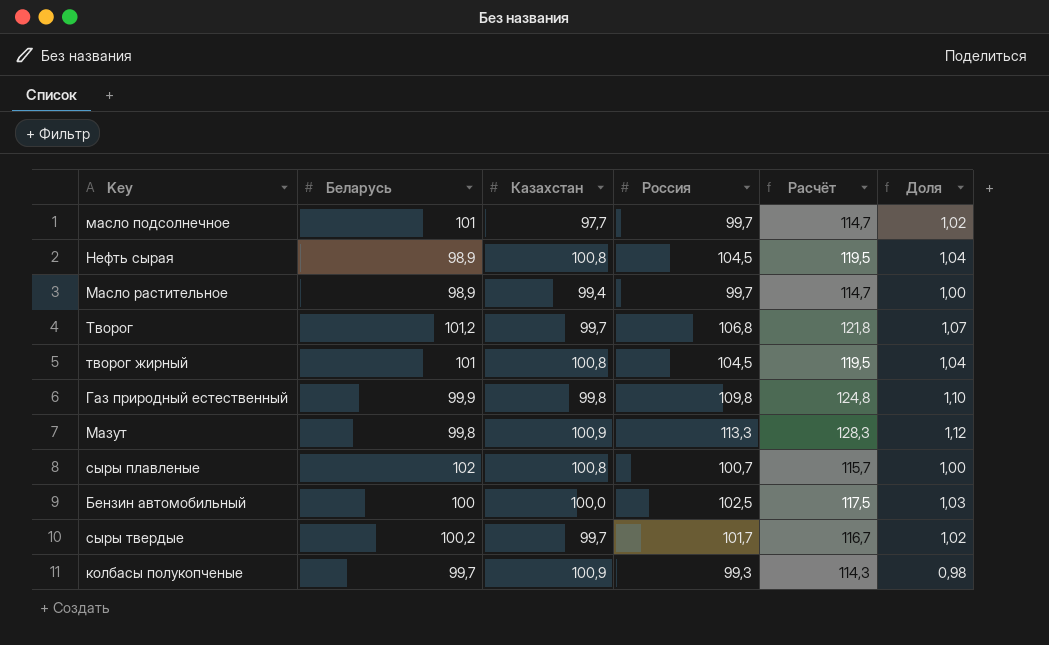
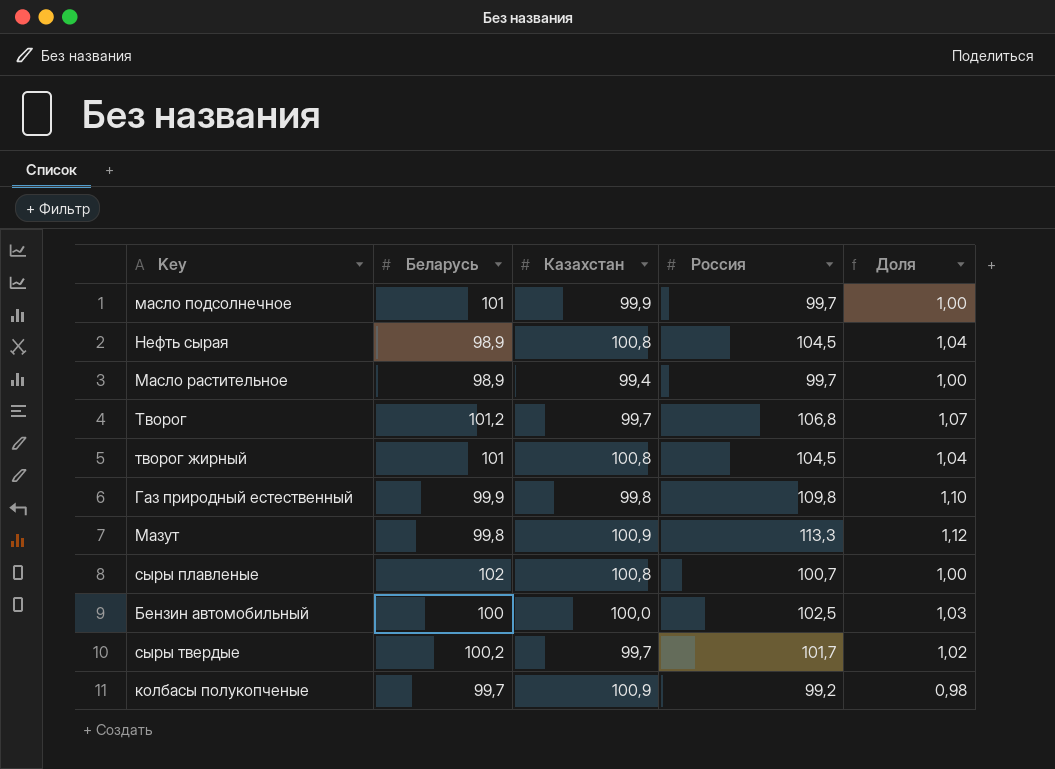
column Расчёт | formula: [Россия] + 15 -> none
масло подсолнечное | Казахстан: 97,7 -> 99,9
масло подсолнечное | Доля: 1,02 -> 1,00
колбасы полукопченые | Россия: 99,3 -> 99,2

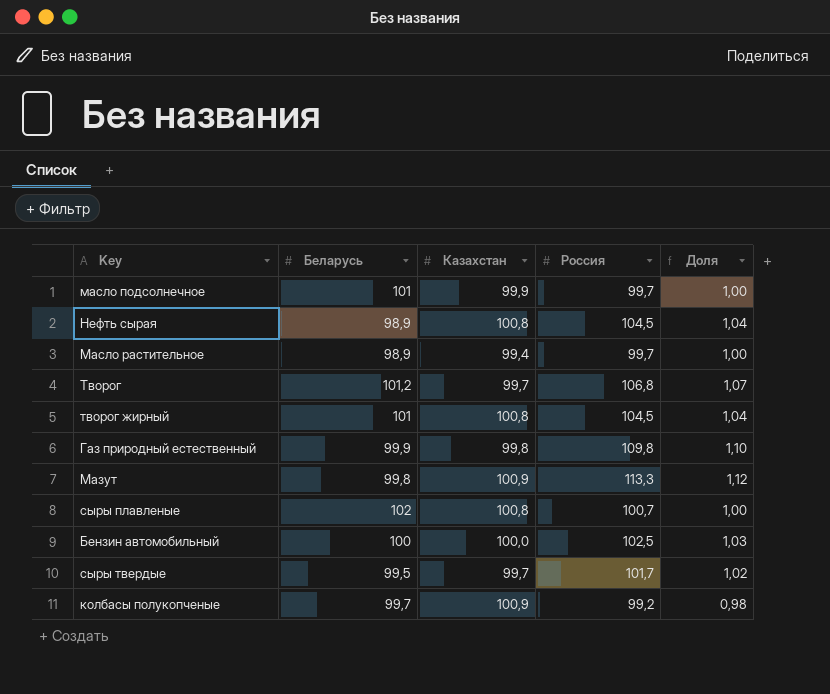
сыры твердые | Беларусь: 100,2 -> 99,5

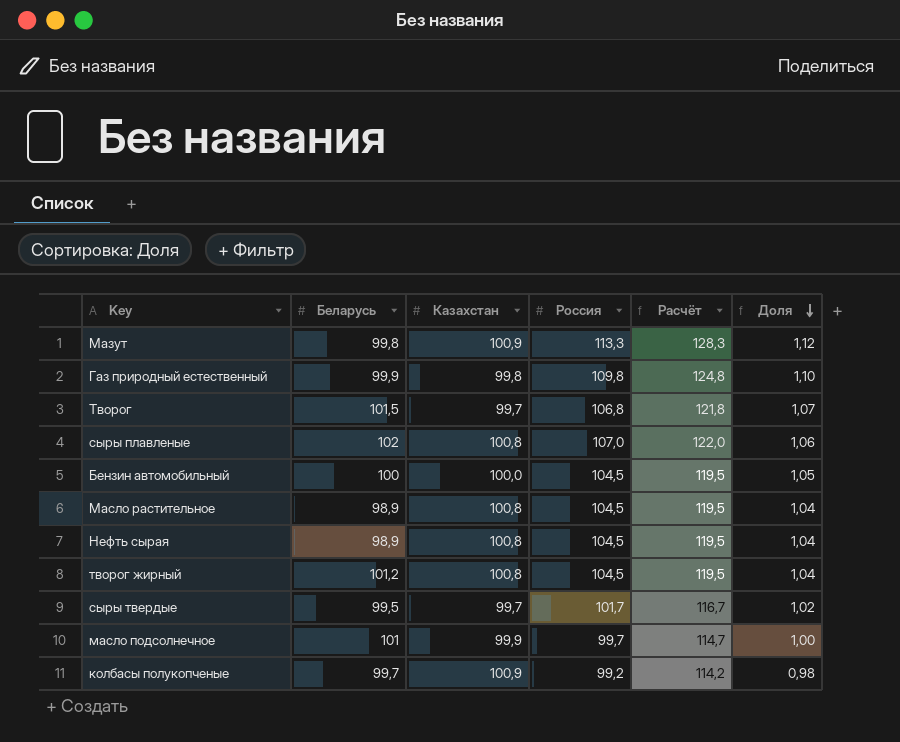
row order: none -> Доля descending
column Расчёт | formula: none -> [Россия] + 15
Творог | Беларусь: 101,2 -> 101,5
сыры плавленые | Россия: 100,7 -> 107,0
сыры плавленые | Доля: 1,00 -> 1,06
Бензин автомобильный | Россия: 102,5 -> 104,5
Бензин автомобильный | Доля: 1,03 -> 1,05
Масло растительное | Казахстан: 99,4 -> 100,8
Масло растительное | Россия: 99,7 -> 104,5
Масло растительное | Доля: 1,00 -> 1,04
творог жирный | Беларусь: 101 -> 101,2

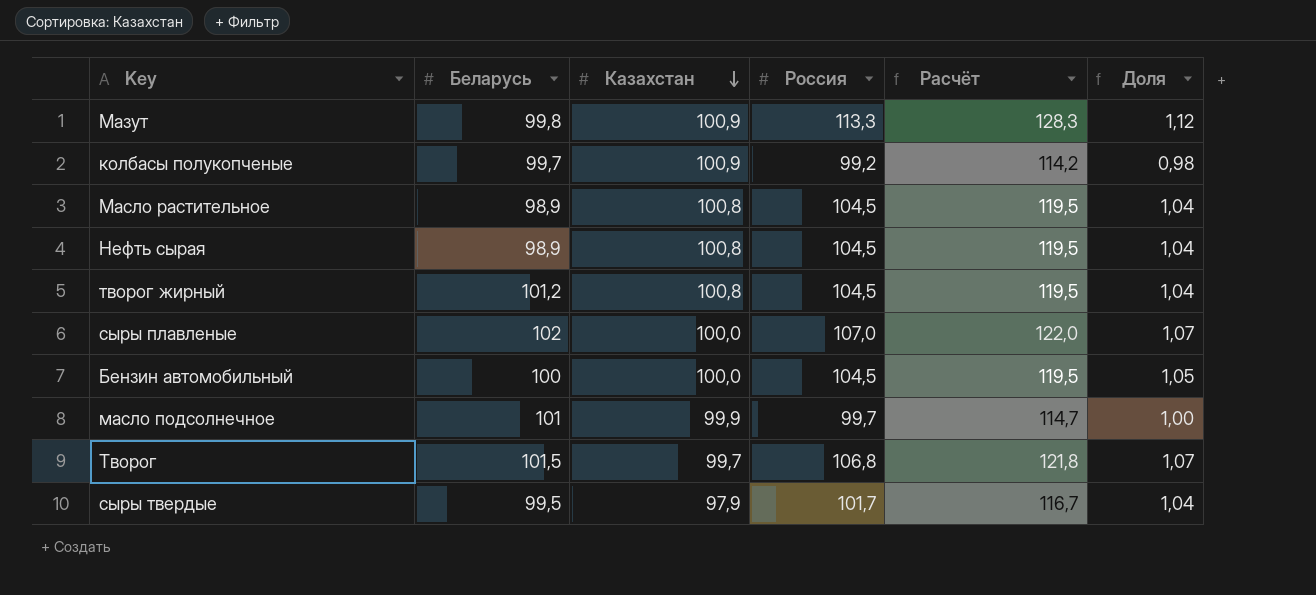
row order: Доля descending -> Казахстан descending
row Газ природный естественный: 99,9 | 99,8 | 109,8 | 124,8 | 1,10 -> none
сыры плавленые | Казахстан: 100,8 -> 100,0
сыры плавленые | Доля: 1,06 -> 1,07
сыры твердые | Казахстан: 99,7 -> 97,9
сыры твердые | Доля: 1,02 -> 1,04

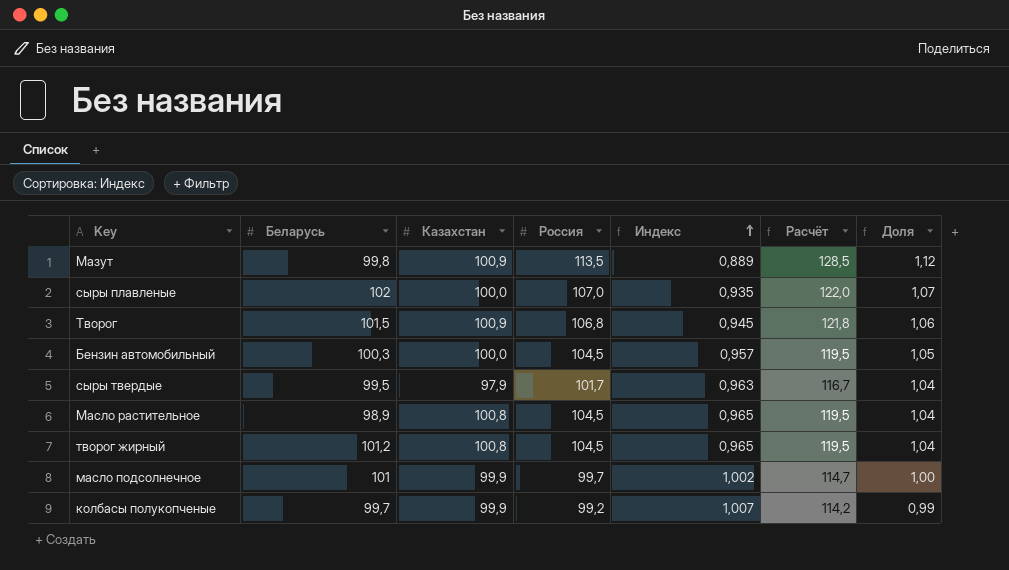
row order: Казахстан descending -> Индекс ascending
column Индекс | formula: none -> [Казахстан] / [Россия]
row Нефть сырая: 98,9 | 100,8 | 104,5 | 119,5 | 1,04 -> none
Мазут | Россия: 113,3 -> 113,5
Мазут | Расчёт: 128,3 -> 128,5
Творог | Казахстан: 99,7 -> 100,9
Творог | Доля: 1,07 -> 1,06
Бензин автомобильный | Беларусь: 100 -> 100,3
колбасы полукопченые | Казахстан: 100,9 -> 99,9
колбасы полукопченые | Доля: 0,98 -> 0,99

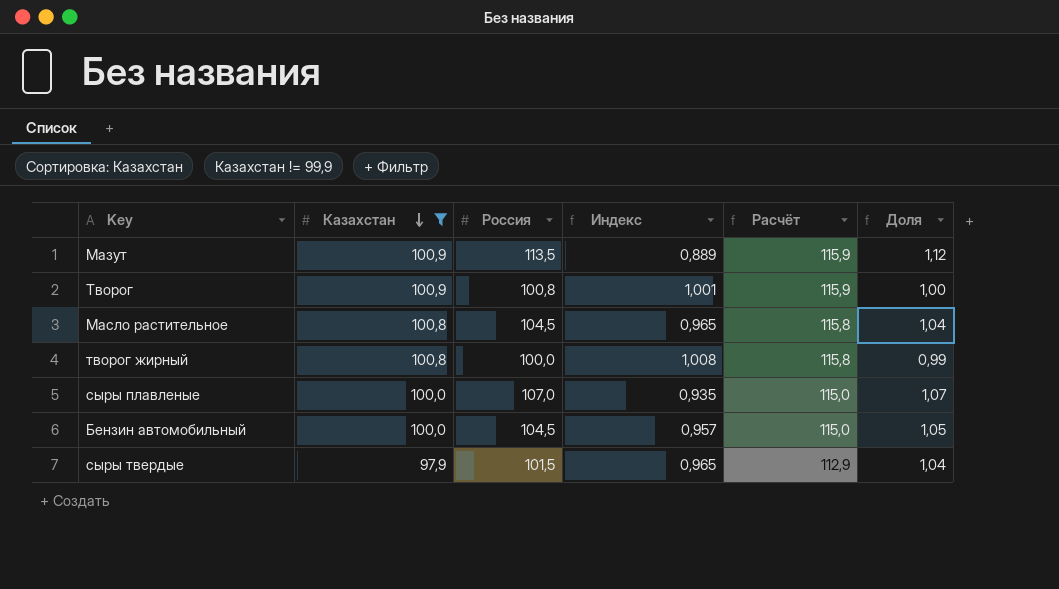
filter: none -> Казахстан != 99,9
row order: Индекс ascending -> Казахстан descending
column Беларусь | position: 2 -> none
column Расчёт | formula: [Россия] + 15 -> [Казахстан] + 15
Творог | Россия: 106,8 -> 100,8
Творог | Индекс: 0,945 -> 1,001
Творог | Доля: 1,06 -> 1,00
творог жирный | Россия: 104,5 -> 100,0
творог жирный | Индекс: 0,965 -> 1,008
творог жирный | Доля: 1,04 -> 0,99
сыры твердые | Россия: 101,7 -> 101,5
сыры твердые | Индекс: 0,963 -> 0,965

